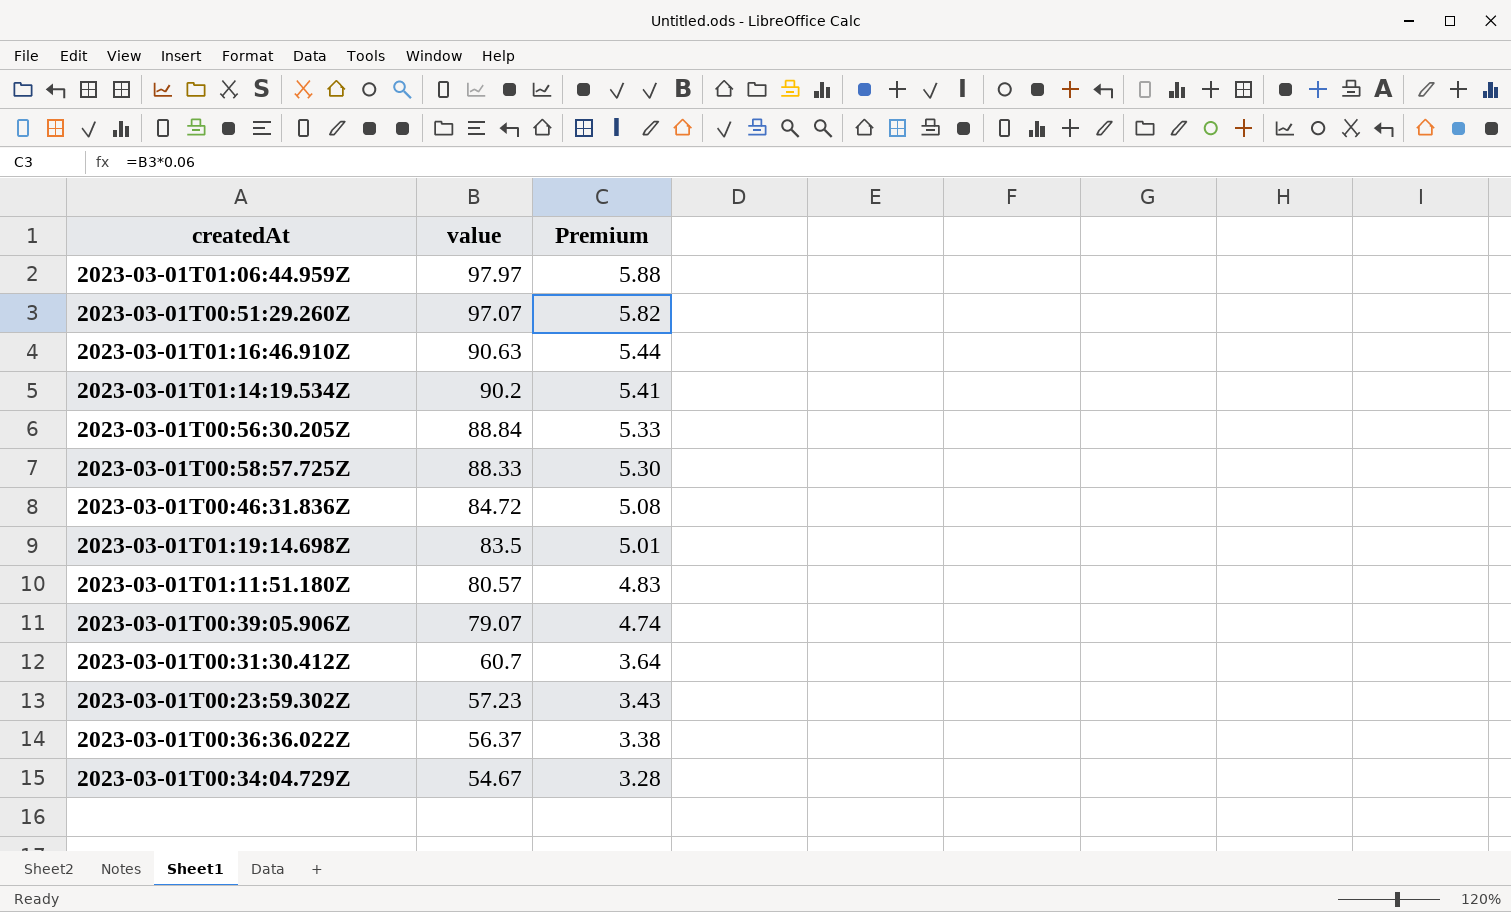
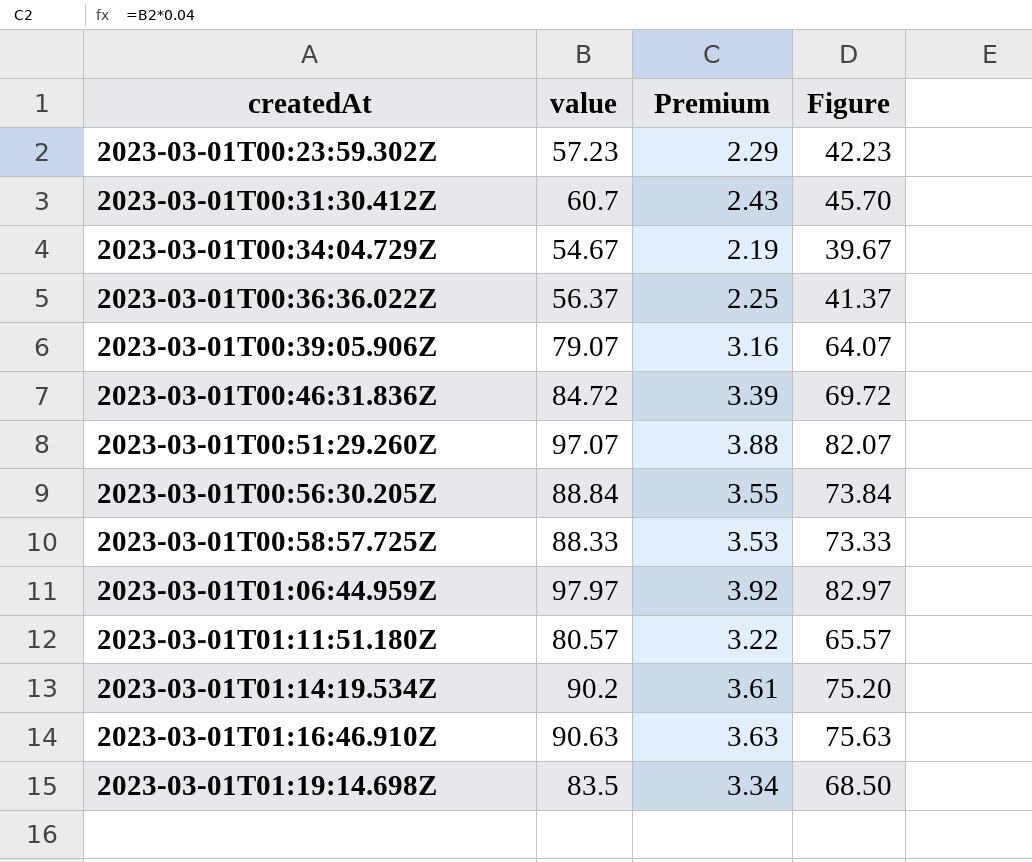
row order: value descending -> createdAt ascending
column Premium | formula: [value] * 0.06 -> [value] * 0.04
column Figure | formula: none -> [value] - 15

